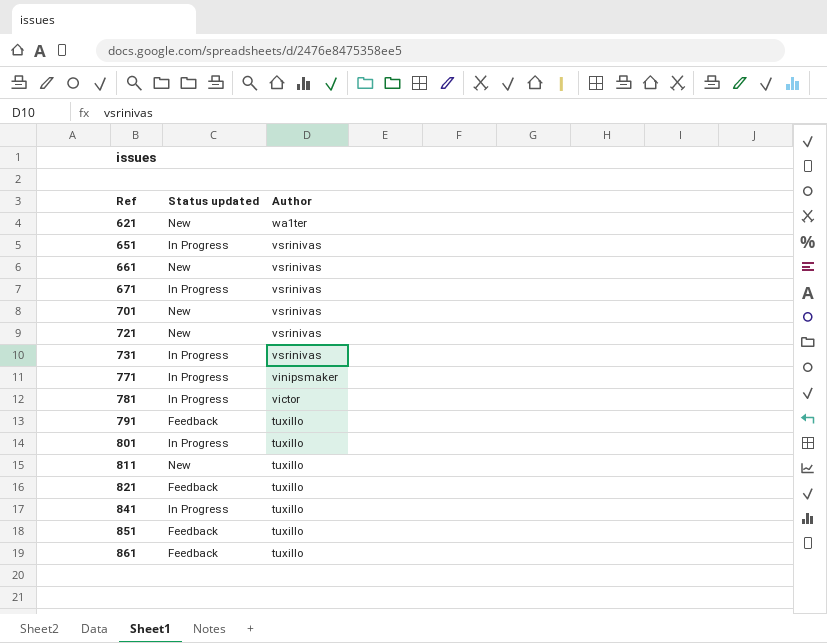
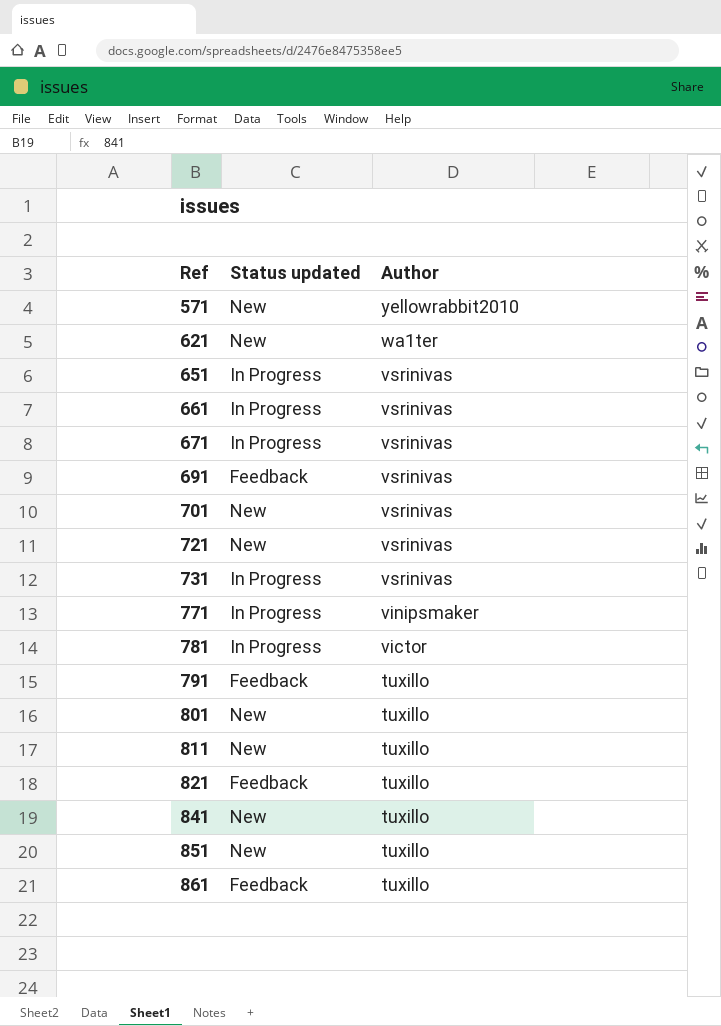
row 571: none -> New | yellowrabbit2010
661 | Status updated: New -> In Progress
row 691: none -> Feedback | vsrinivas
801 | Status updated: In Progress -> New
841 | Status updated: In Progress -> New
851 | Status updated: Feedback -> New

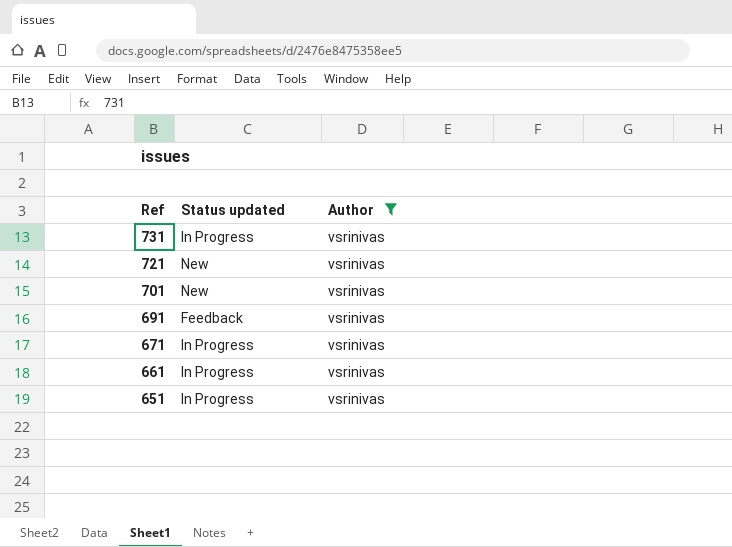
filter: none -> Author = vsrinivas
row order: Ref ascending -> Ref descending

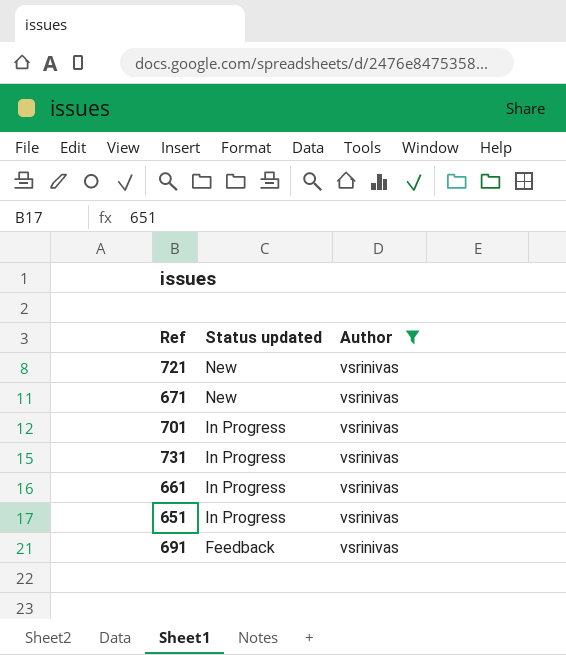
row order: Ref descending -> Status updated descending
671 | Status updated: In Progress -> New
701 | Status updated: New -> In Progress

